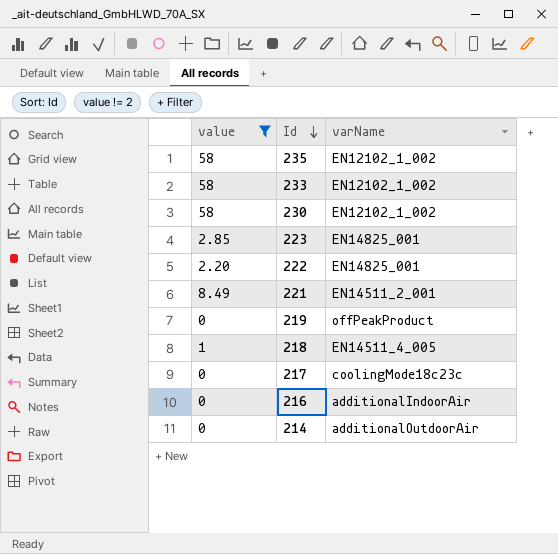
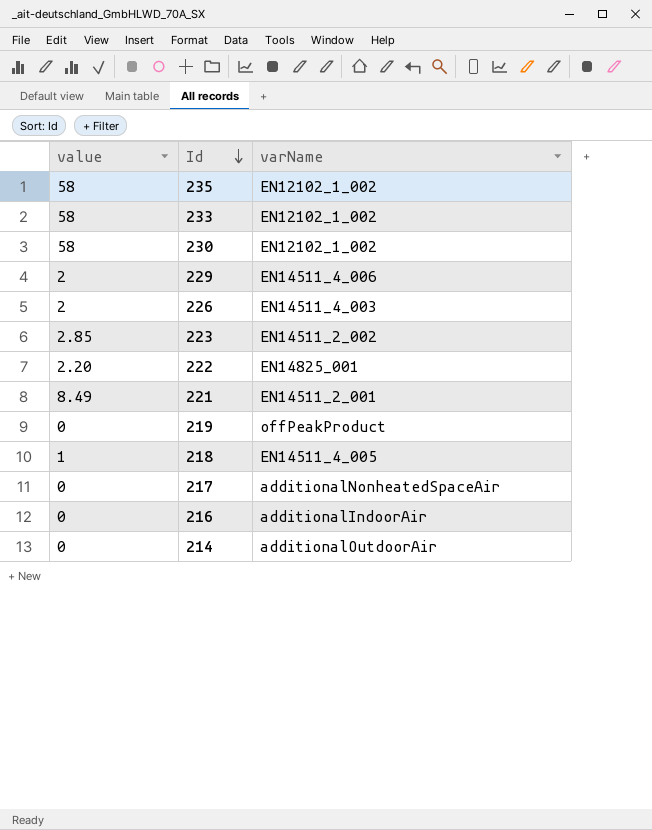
filter: value != 2 -> none
223 | varName: EN14825_001 -> EN14511_2_002
217 | varName: coolingMode18c23c -> additionalNonheatedSpaceAir

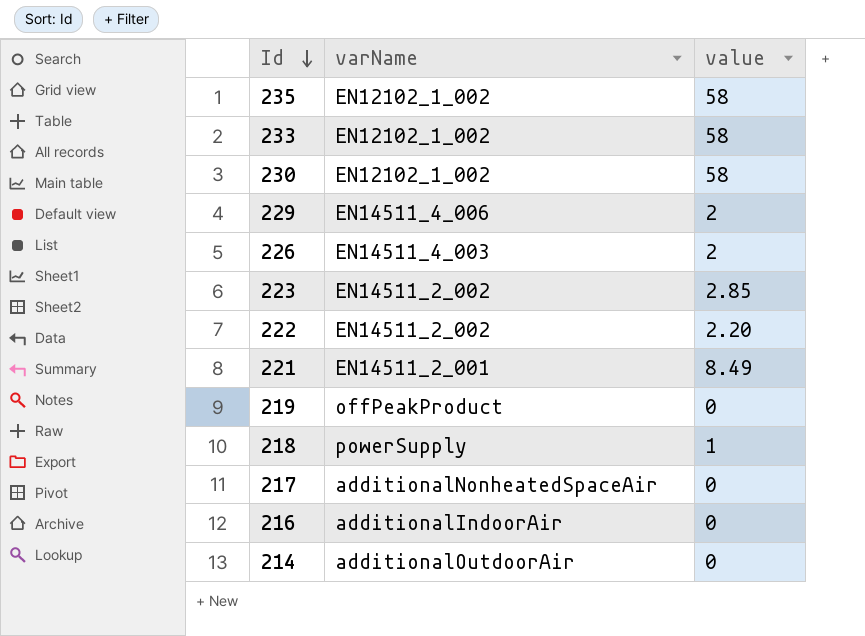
column value | position: 1 -> 3
222 | varName: EN14825_001 -> EN14511_2_002
218 | varName: EN14511_4_005 -> powerSupply

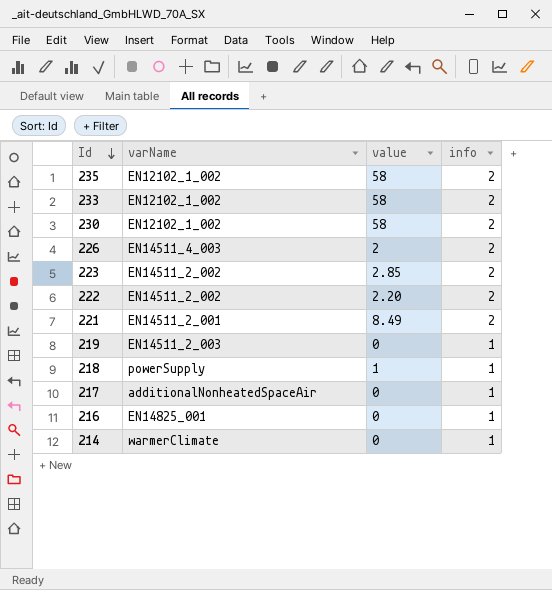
column info | position: none -> 4
row 229: EN14511_4_006 | 2 -> none
219 | varName: offPeakProduct -> EN14511_2_003
216 | varName: additionalIndoorAir -> EN14825_001
214 | varName: additionalOutdoorAir -> warmerClimate

